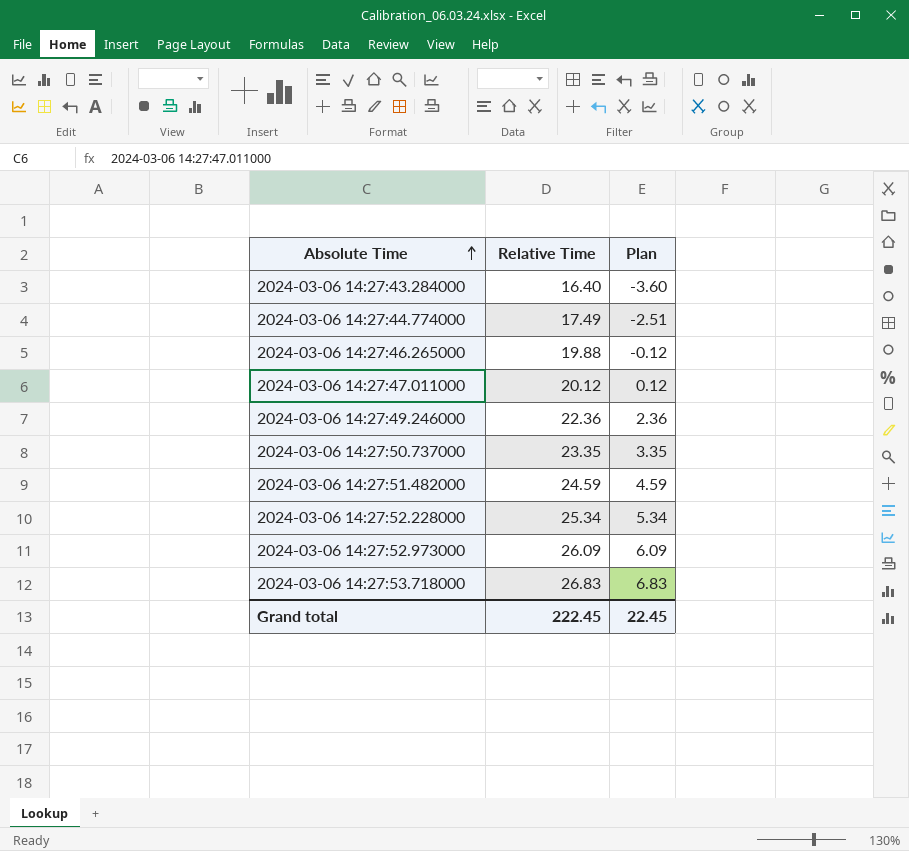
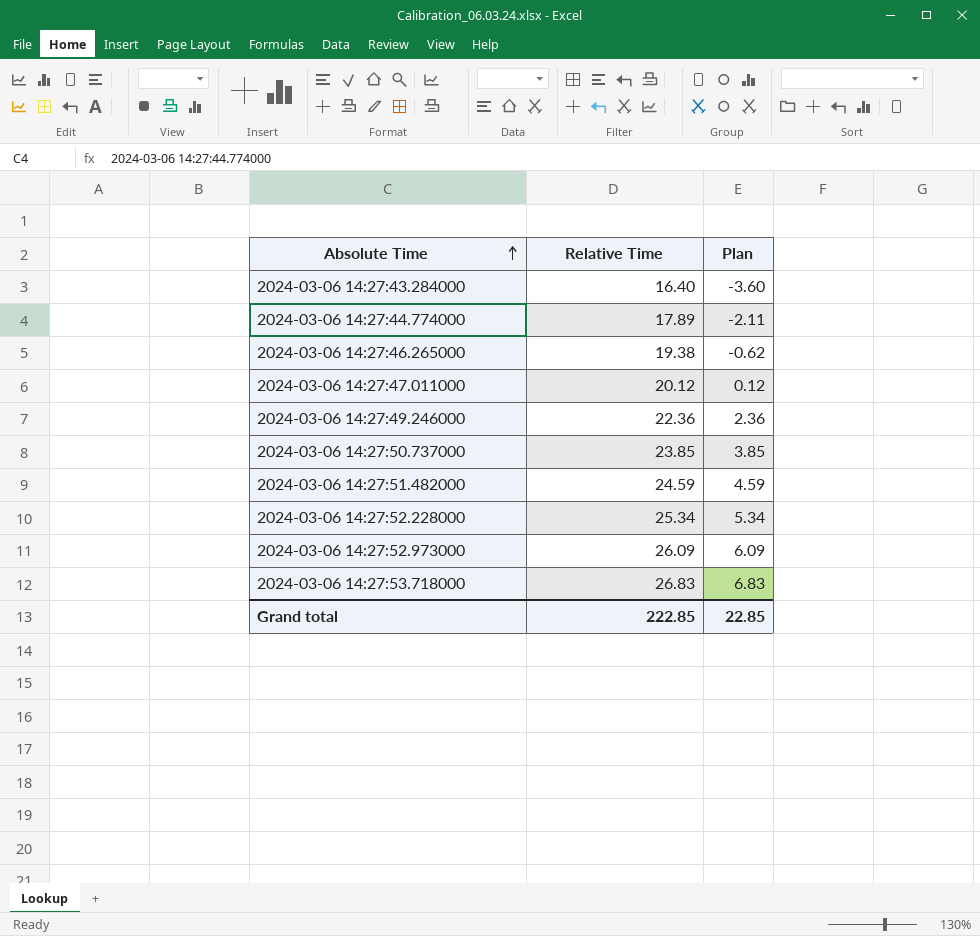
2024-03-06 14:27:44.774000 | Relative Time: 17.49 -> 17.89
2024-03-06 14:27:44.774000 | Plan: -2.51 -> -2.11
2024-03-06 14:27:46.265000 | Relative Time: 19.88 -> 19.38
2024-03-06 14:27:46.265000 | Plan: -0.12 -> -0.62
2024-03-06 14:27:50.737000 | Relative Time: 23.35 -> 23.85
2024-03-06 14:27:50.737000 | Plan: 3.35 -> 3.85
Grand total | Relative Time: 222.45 -> 222.85
Grand total | Plan: 22.45 -> 22.85

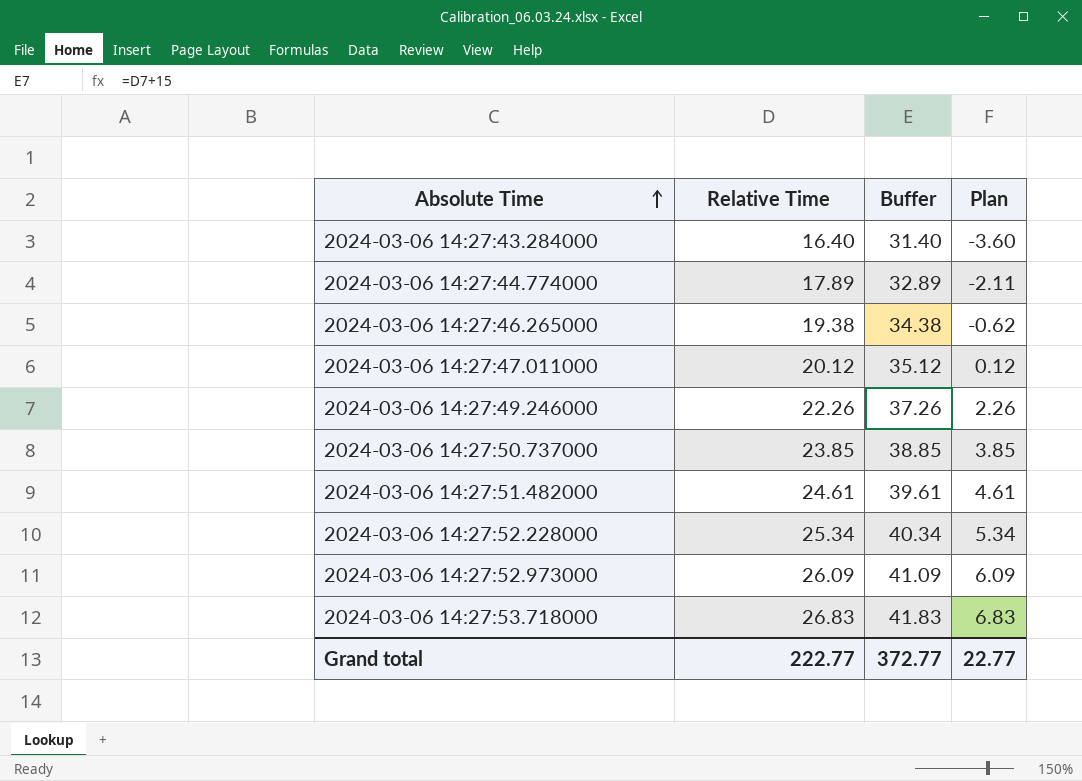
column Buffer | formula: none -> [Relative Time] + 15
2024-03-06 14:27:49.246000 | Relative Time: 22.36 -> 22.26
2024-03-06 14:27:49.246000 | Plan: 2.36 -> 2.26
2024-03-06 14:27:51.482000 | Relative Time: 24.59 -> 24.61
2024-03-06 14:27:51.482000 | Plan: 4.59 -> 4.61
Grand total | Relative Time: 222.85 -> 222.77
Grand total | Plan: 22.85 -> 22.77

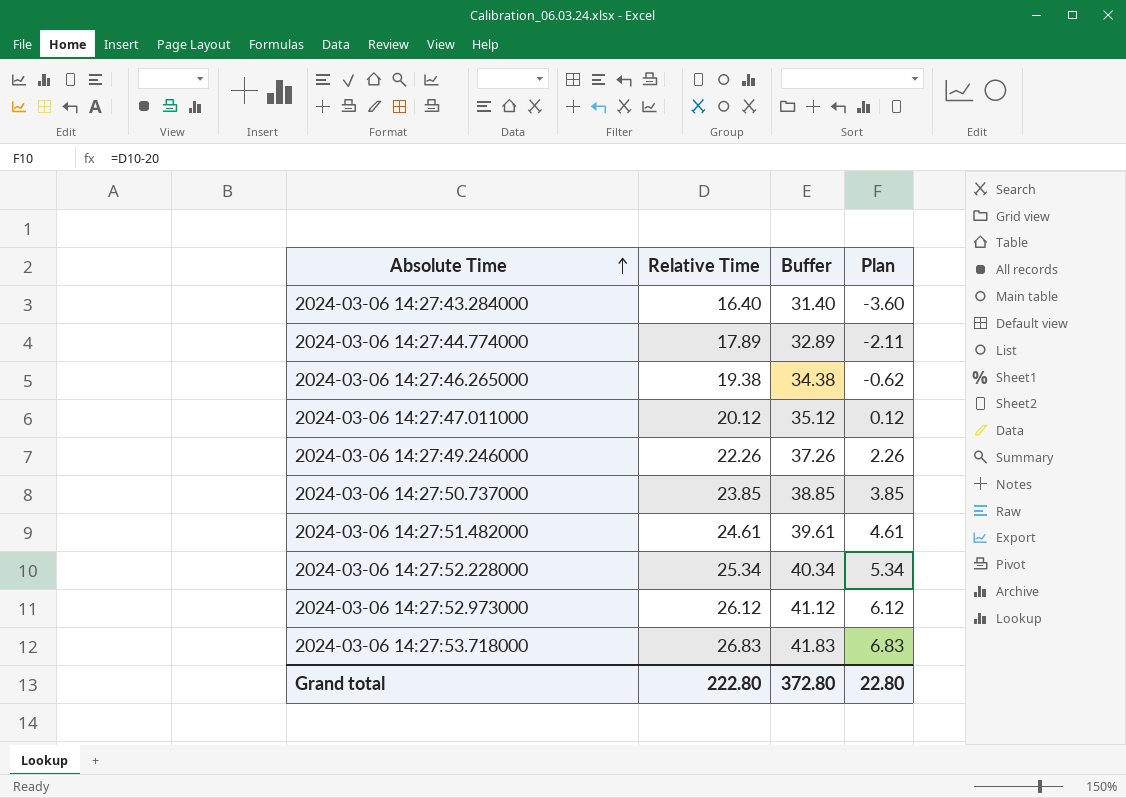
2024-03-06 14:27:52.973000 | Relative Time: 26.09 -> 26.12
2024-03-06 14:27:52.973000 | Buffer: 41.09 -> 41.12
2024-03-06 14:27:52.973000 | Plan: 6.09 -> 6.12
Grand total | Relative Time: 222.77 -> 222.80
Grand total | Buffer: 372.77 -> 372.80
Grand total | Plan: 22.77 -> 22.80

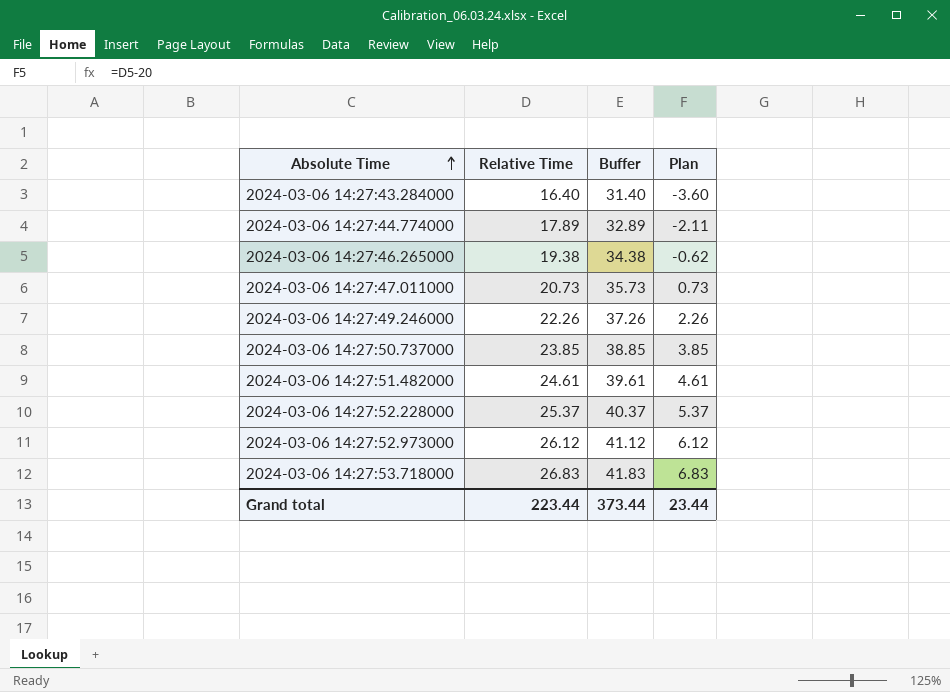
2024-03-06 14:27:47.011000 | Relative Time: 20.12 -> 20.73
2024-03-06 14:27:47.011000 | Buffer: 35.12 -> 35.73
2024-03-06 14:27:47.011000 | Plan: 0.12 -> 0.73
2024-03-06 14:27:52.228000 | Relative Time: 25.34 -> 25.37
2024-03-06 14:27:52.228000 | Buffer: 40.34 -> 40.37
2024-03-06 14:27:52.228000 | Plan: 5.34 -> 5.37
Grand total | Relative Time: 222.80 -> 223.44
Grand total | Buffer: 372.80 -> 373.44
Grand total | Plan: 22.80 -> 23.44

